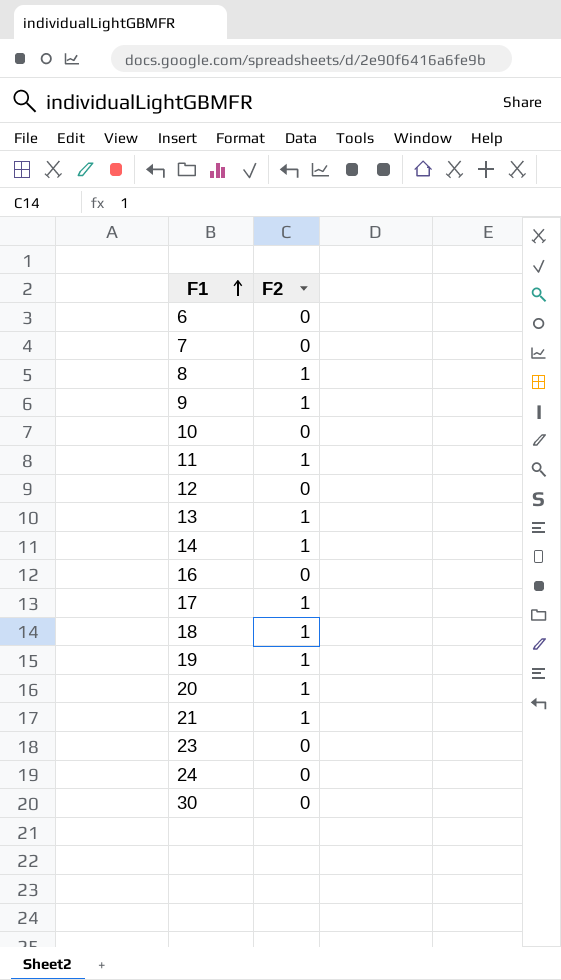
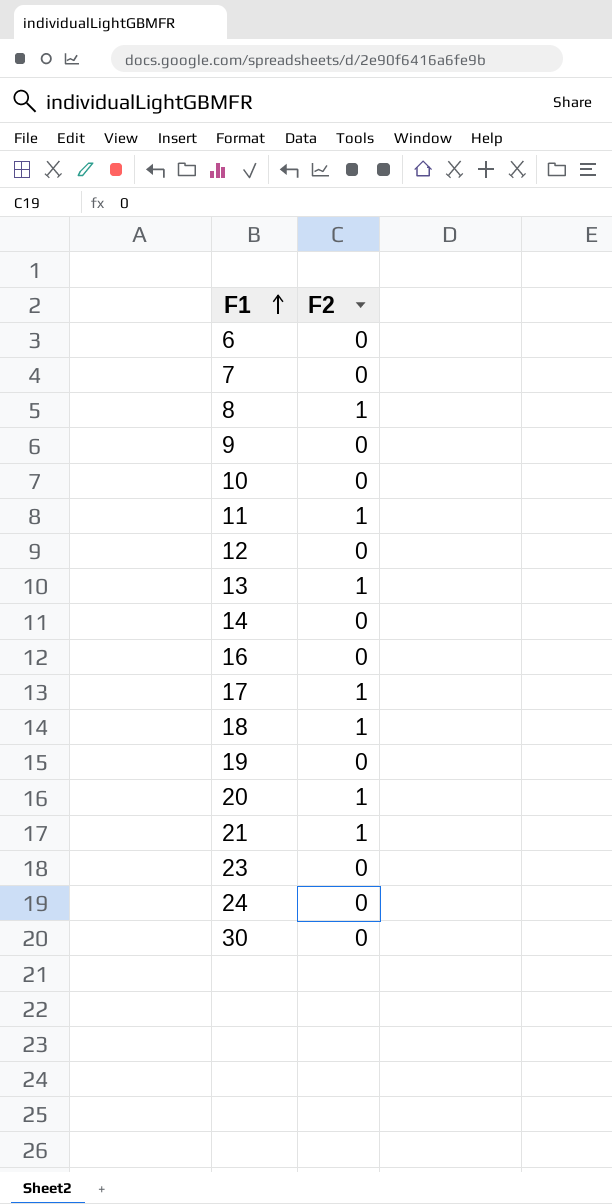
9 | F2: 1 -> 0
14 | F2: 1 -> 0
19 | F2: 1 -> 0

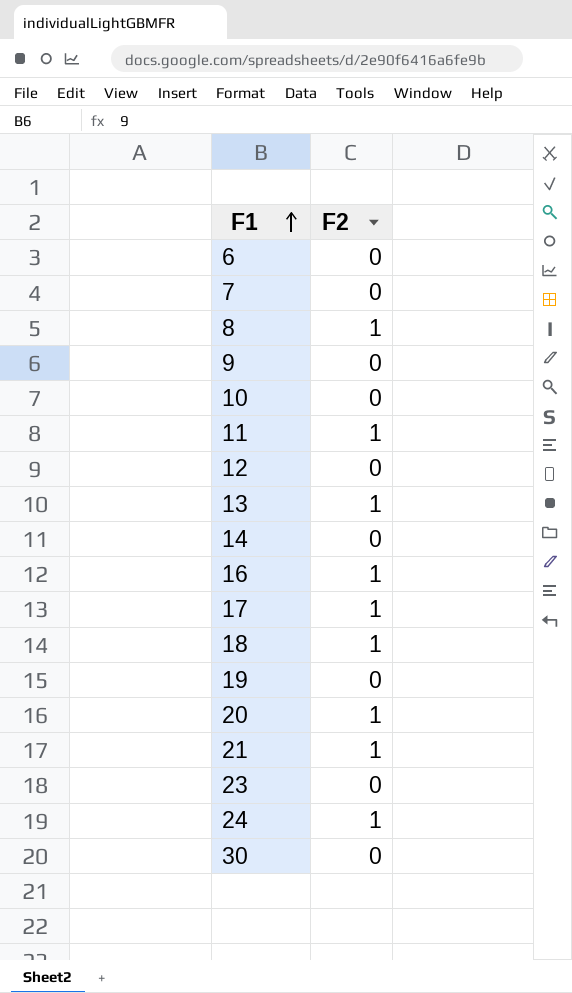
16 | F2: 0 -> 1
24 | F2: 0 -> 1

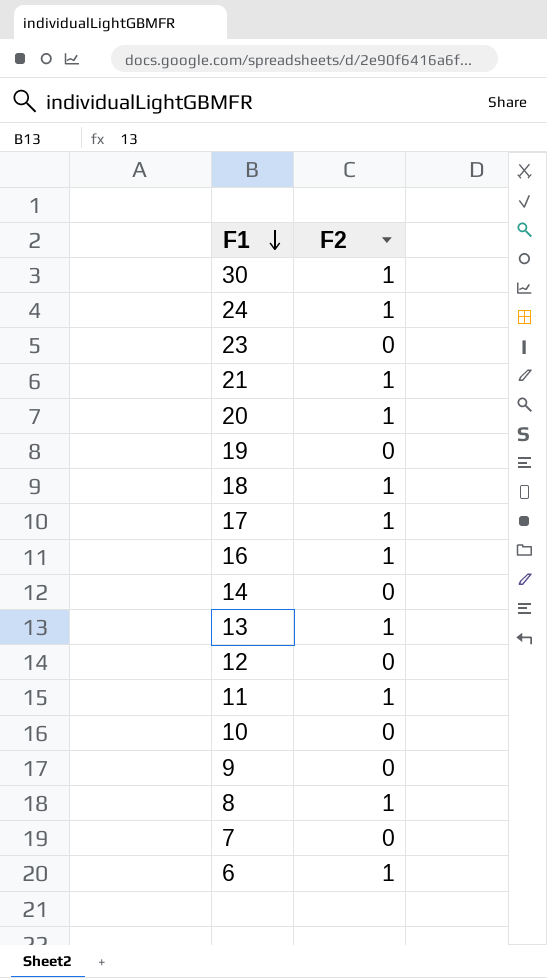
row order: F1 ascending -> F1 descending
30 | F2: 0 -> 1
6 | F2: 0 -> 1

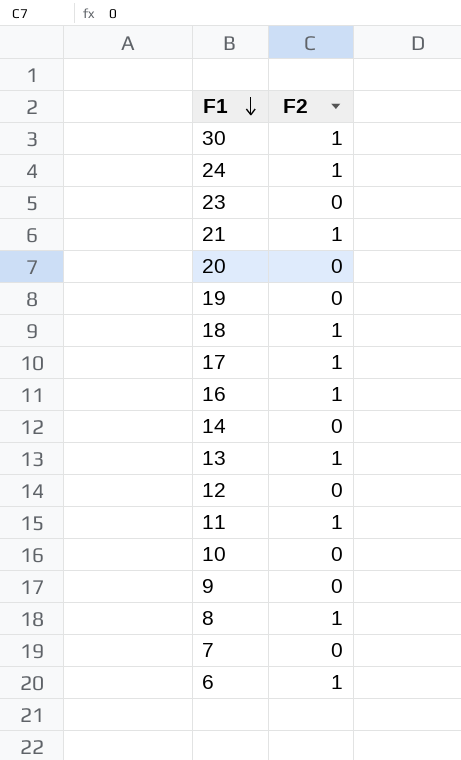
20 | F2: 1 -> 0

